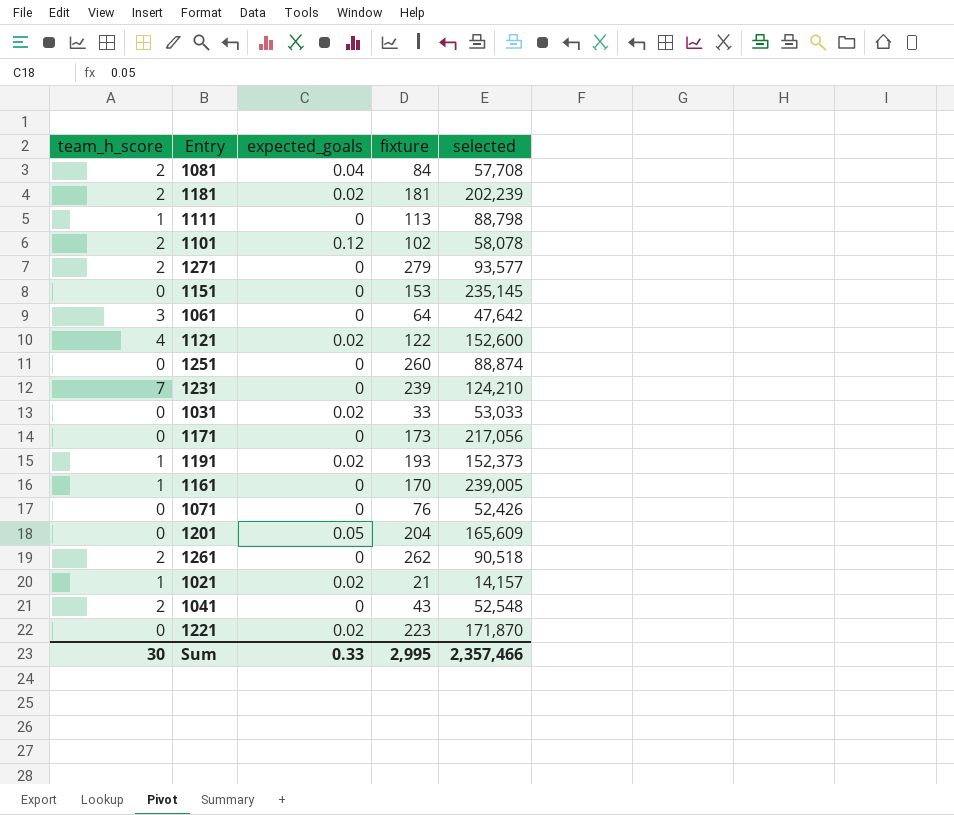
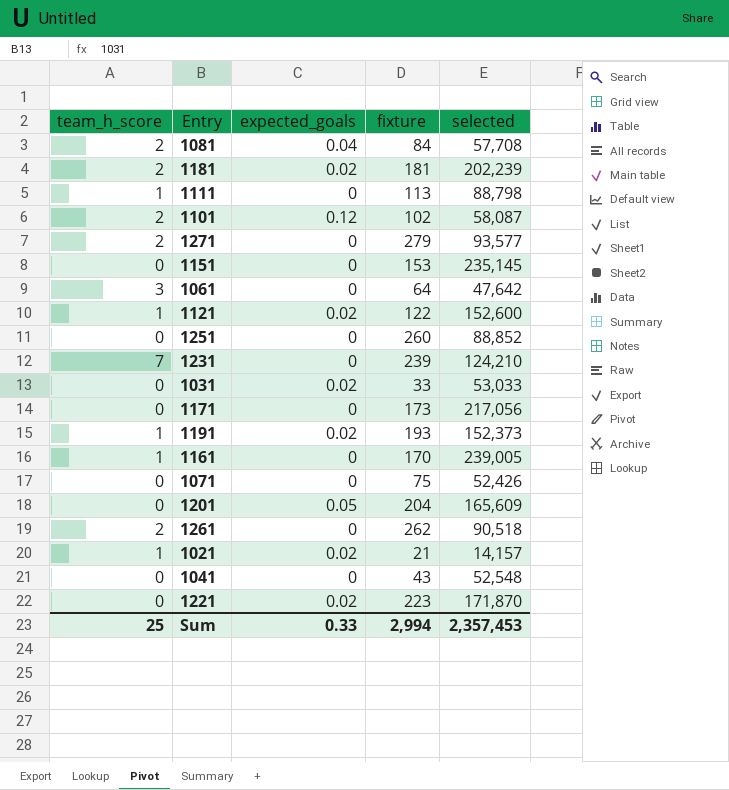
1101 | selected: 58,078 -> 58,087
1121 | team_h_score: 4 -> 1
1251 | selected: 88,874 -> 88,852
1071 | fixture: 76 -> 75
1041 | team_h_score: 2 -> 0
Sum | team_h_score: 30 -> 25
Sum | fixture: 2,995 -> 2,994
Sum | selected: 2,357,466 -> 2,357,453

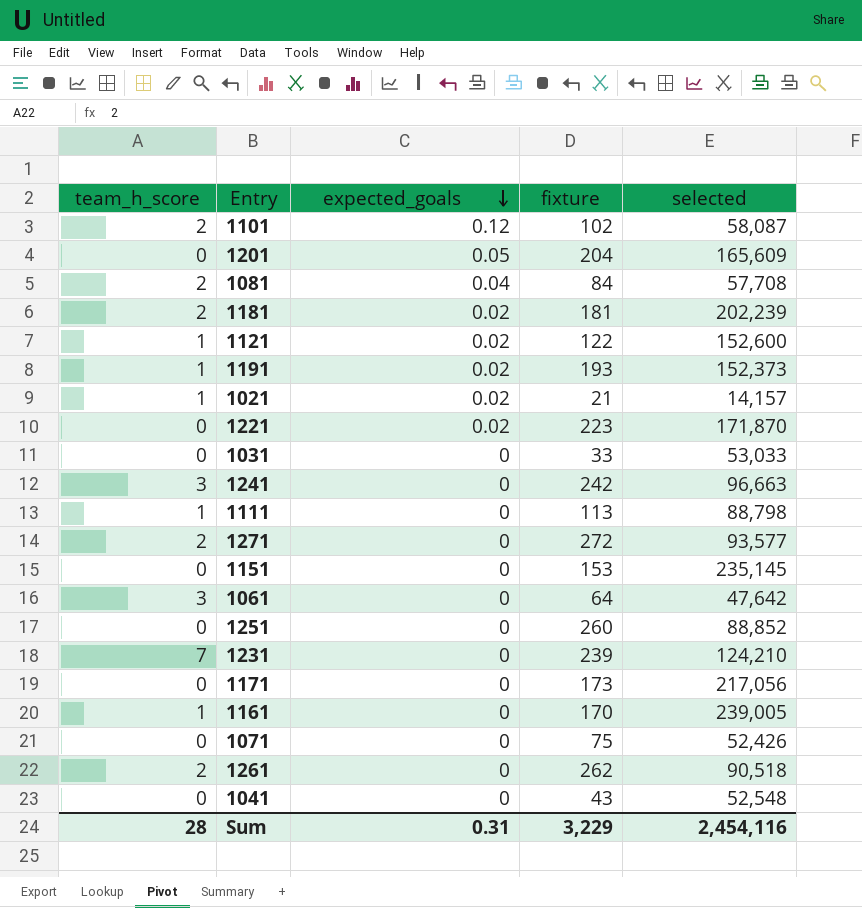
row order: none -> expected_goals descending
1031 | expected_goals: 0.02 -> 0
row 1241: none -> 3 | 0 | 242 | 96,663
1271 | fixture: 279 -> 272
Sum | team_h_score: 25 -> 28
Sum | expected_goals: 0.33 -> 0.31
Sum | fixture: 2,994 -> 3,229
Sum | selected: 2,357,453 -> 2,454,116

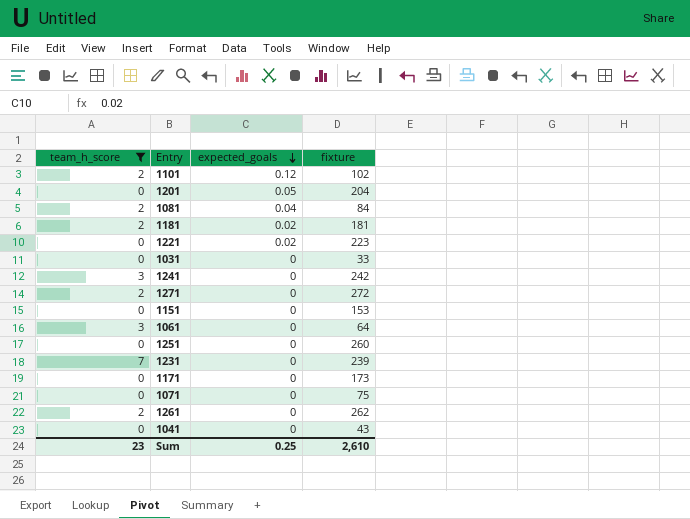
filter: none -> team_h_score != 1
column selected | position: 5 -> none
Sum | team_h_score: 28 -> 23
Sum | expected_goals: 0.31 -> 0.25
Sum | fixture: 3,229 -> 2,610

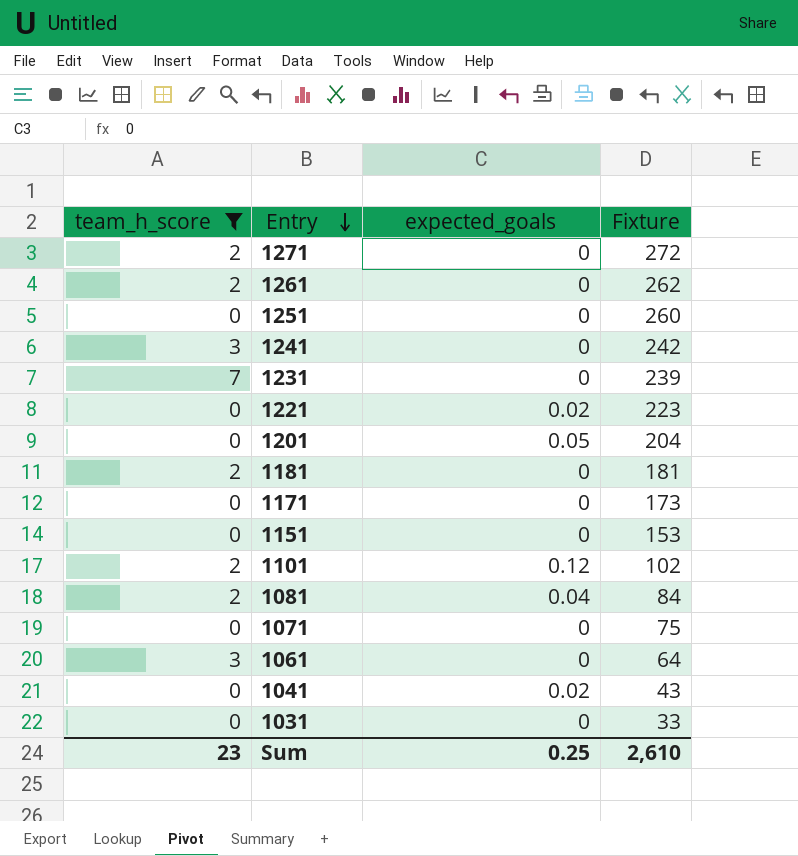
row order: expected_goals descending -> Entry descending
column name: fixture -> Fixture
1181 | expected_goals: 0.02 -> 0
1041 | expected_goals: 0 -> 0.02

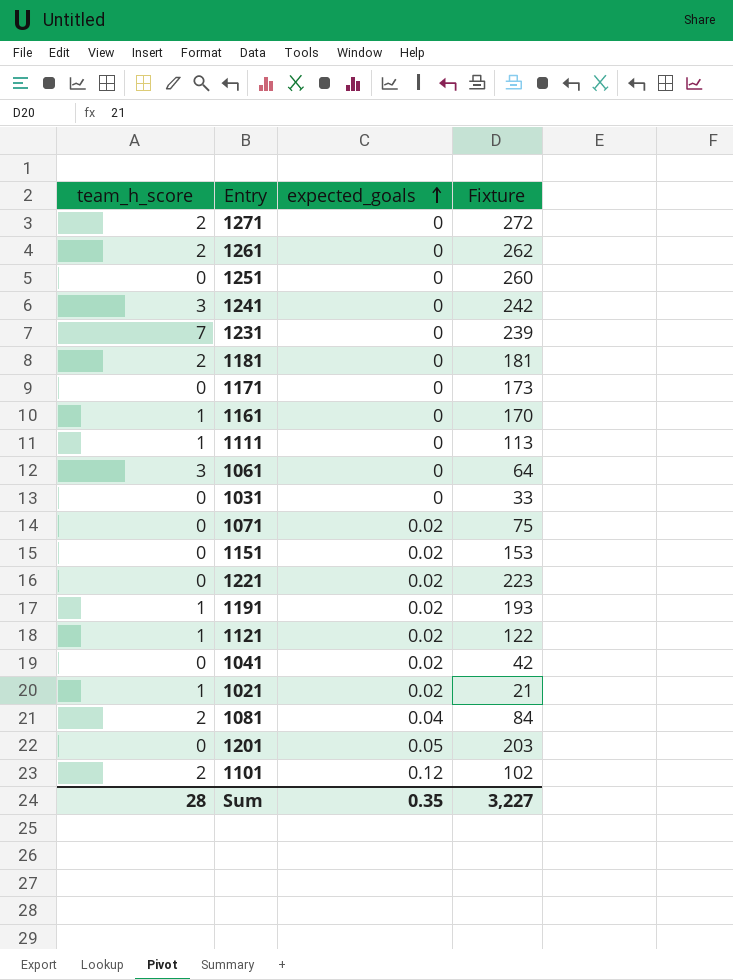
filter: team_h_score != 1 -> none
row order: Entry descending -> expected_goals ascending
1071 | expected_goals: 0 -> 0.02
1151 | expected_goals: 0 -> 0.02
1041 | Fixture: 43 -> 42
1201 | Fixture: 204 -> 203
Sum | team_h_score: 23 -> 28
Sum | expected_goals: 0.25 -> 0.35
Sum | Fixture: 2,610 -> 3,227

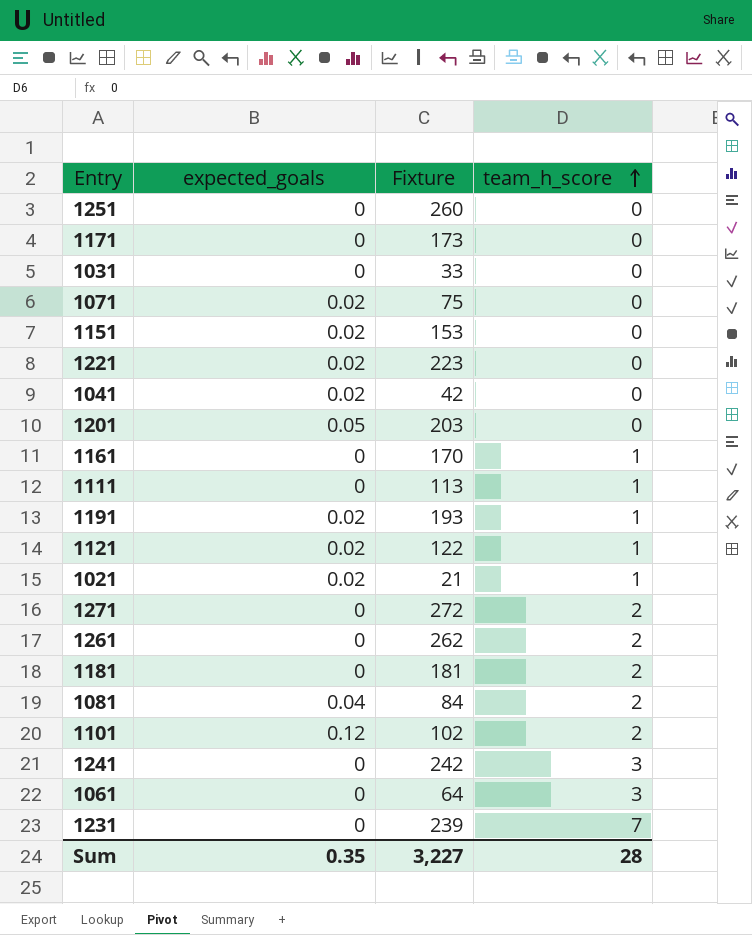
row order: expected_goals ascending -> team_h_score ascending
column team_h_score | position: 1 -> 4

